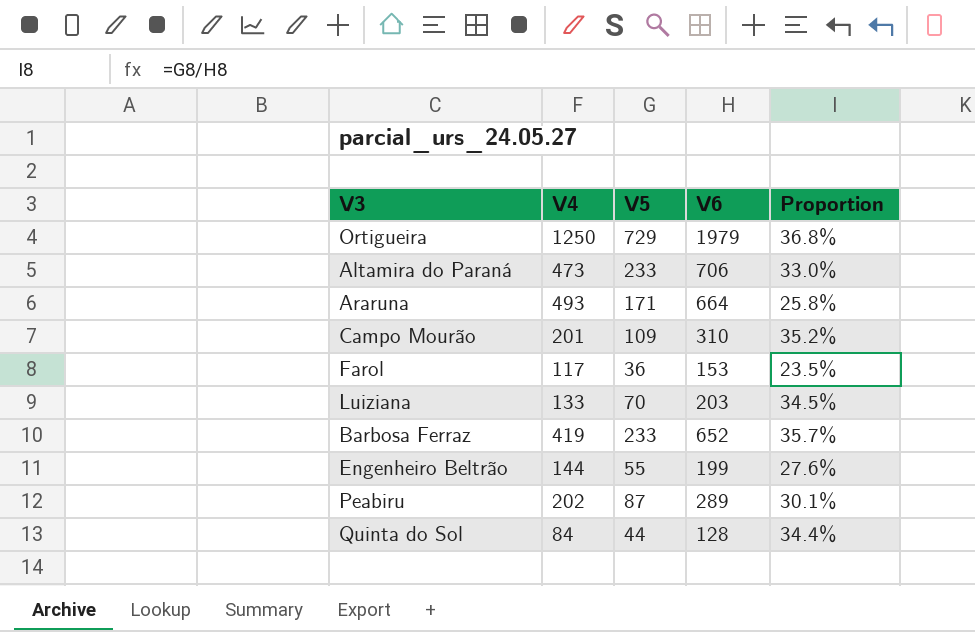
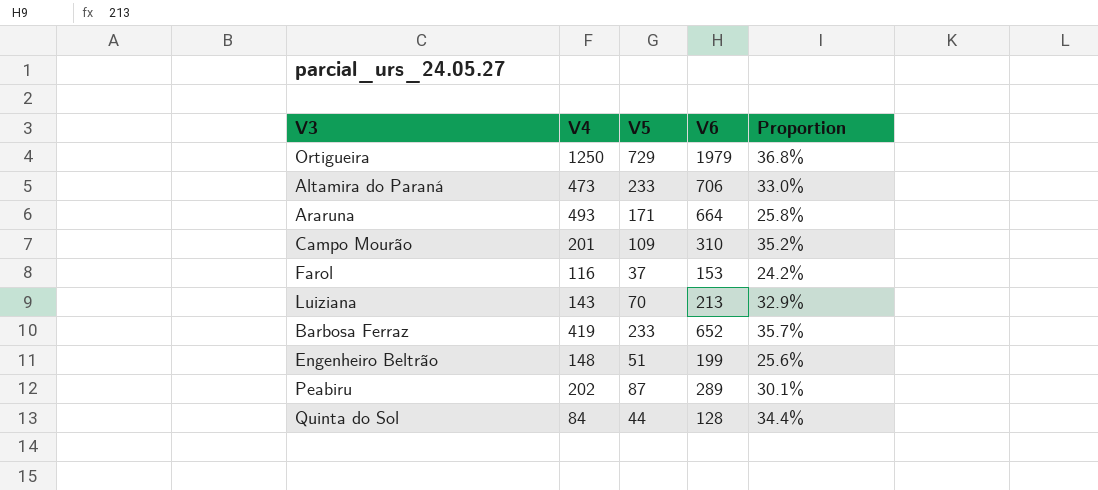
Farol | V4: 117 -> 116
Farol | V5: 36 -> 37
Farol | Proportion: 23.5% -> 24.2%
Luiziana | V4: 133 -> 143
Luiziana | V6: 203 -> 213
Luiziana | Proportion: 34.5% -> 32.9%
Engenheiro Beltrão | V4: 144 -> 148
Engenheiro Beltrão | V5: 55 -> 51
Engenheiro Beltrão | Proportion: 27.6% -> 25.6%

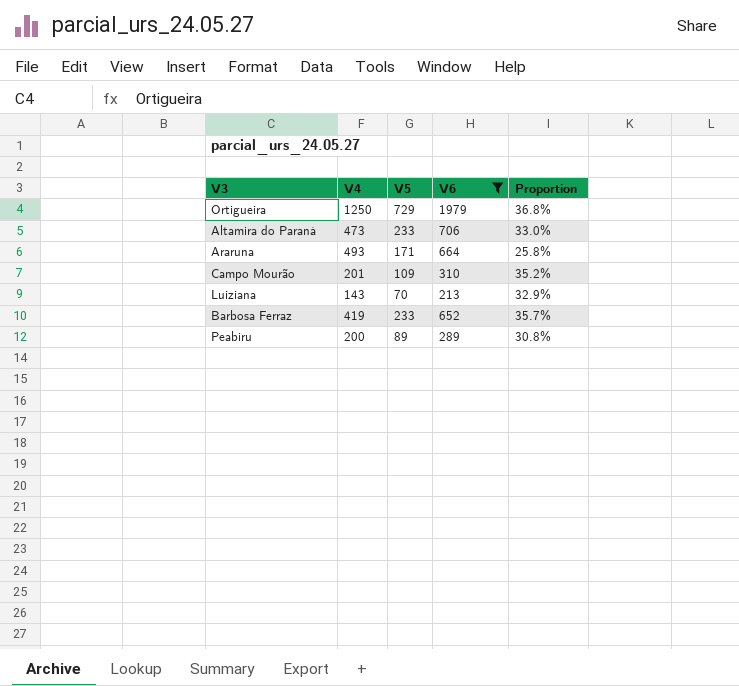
filter: none -> V6 >= 213
Peabiru | V4: 202 -> 200
Peabiru | V5: 87 -> 89
Peabiru | Proportion: 30.1% -> 30.8%

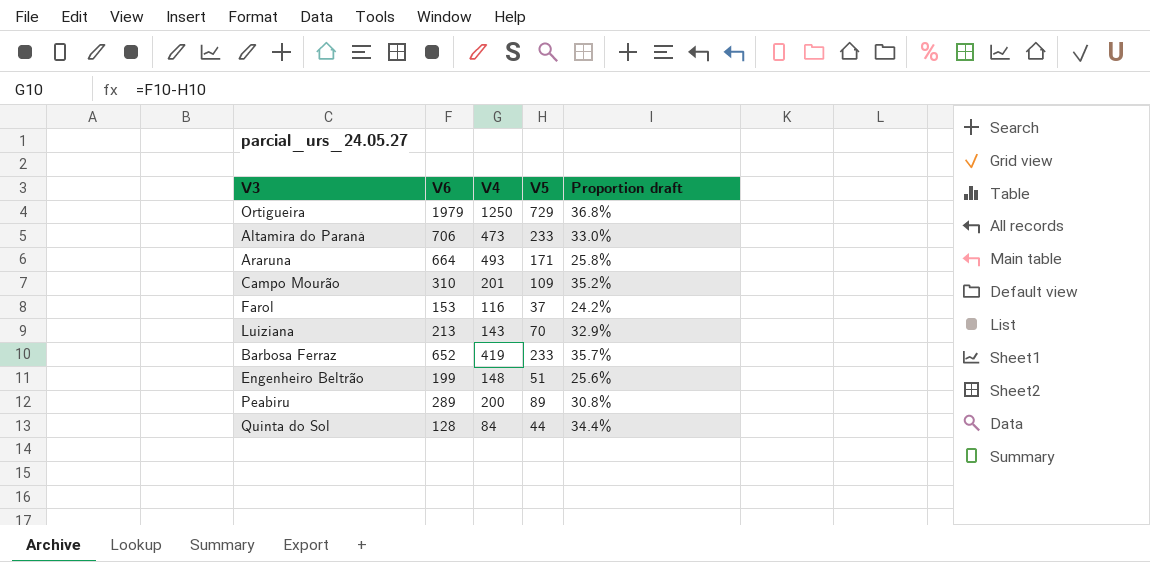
filter: V6 >= 213 -> none
column V6 | position: 4 -> 2
column name: Proportion -> Proportion draft

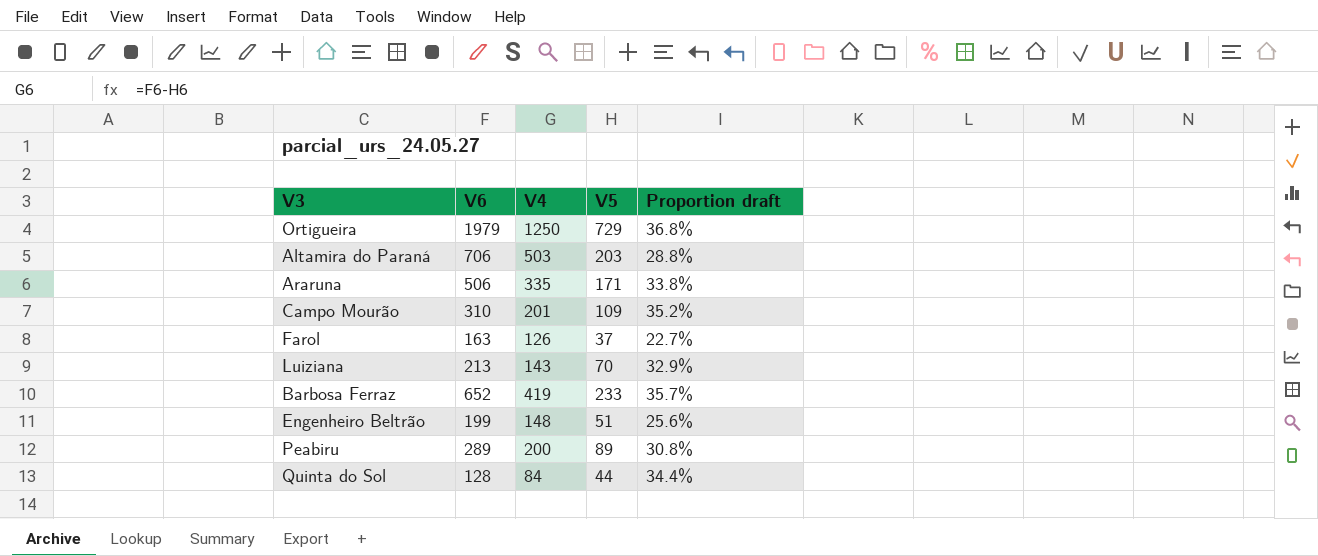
Altamira do Paraná | V4: 473 -> 503
Altamira do Paraná | V5: 233 -> 203
Altamira do Paraná | Proportion draft: 33.0% -> 28.8%
Araruna | V6: 664 -> 506
Araruna | V4: 493 -> 335
Araruna | Proportion draft: 25.8% -> 33.8%
Farol | V6: 153 -> 163
Farol | V4: 116 -> 126
Farol | Proportion draft: 24.2% -> 22.7%

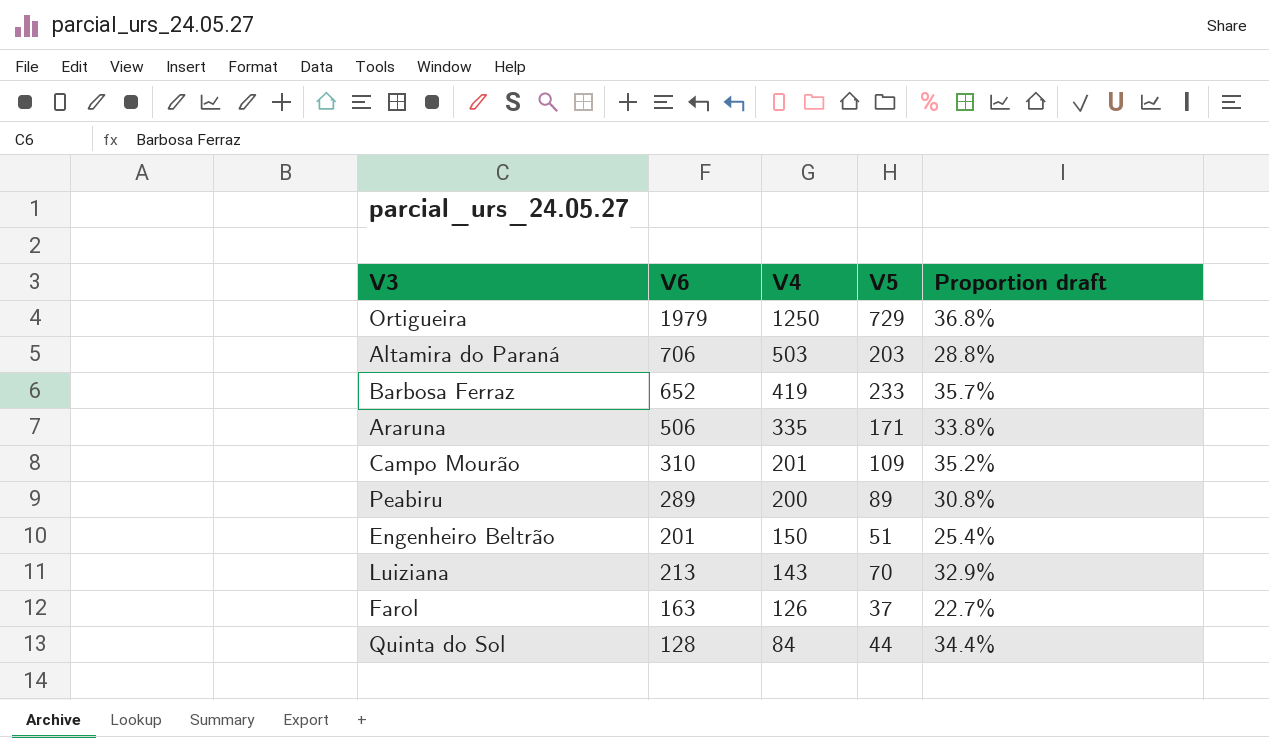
row order: none -> V4 descending
Engenheiro Beltrão | V6: 199 -> 201
Engenheiro Beltrão | V4: 148 -> 150
Engenheiro Beltrão | Proportion draft: 25.6% -> 25.4%

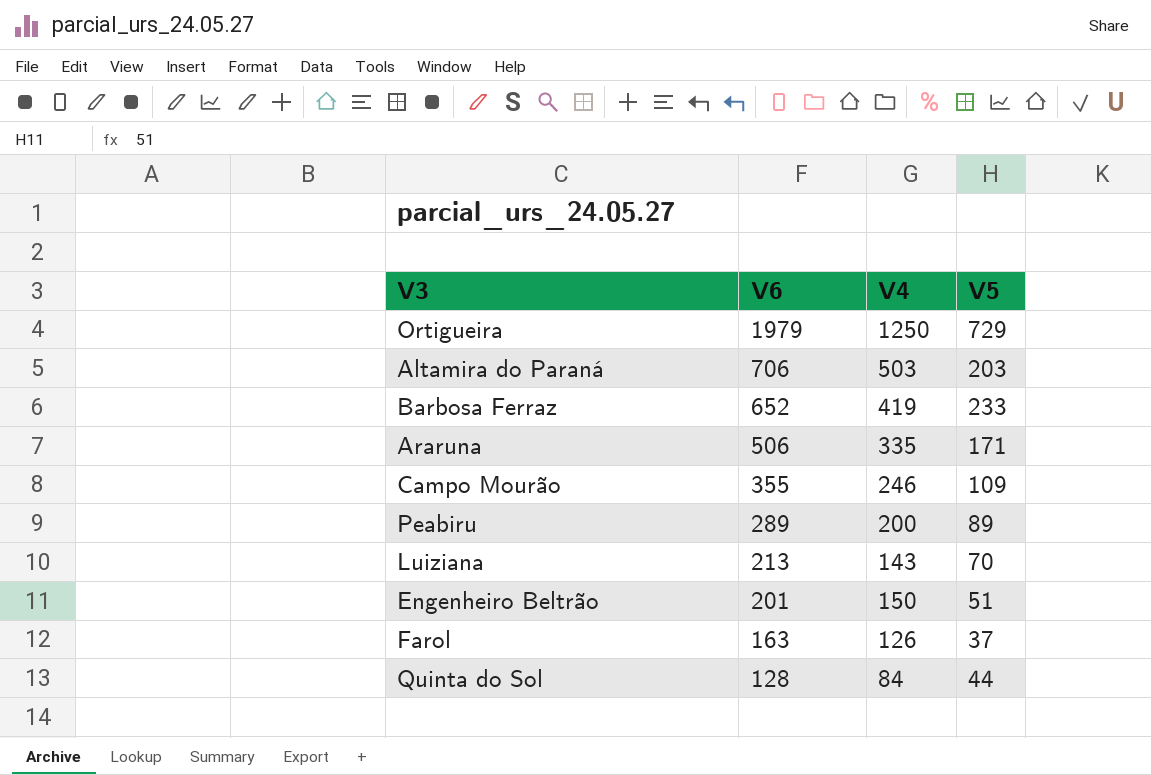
row order: V4 descending -> V6 descending
column Proportion draft | formula: [V5] / [V6] -> none
Campo Mourão | V6: 310 -> 355
Campo Mourão | V4: 201 -> 246

